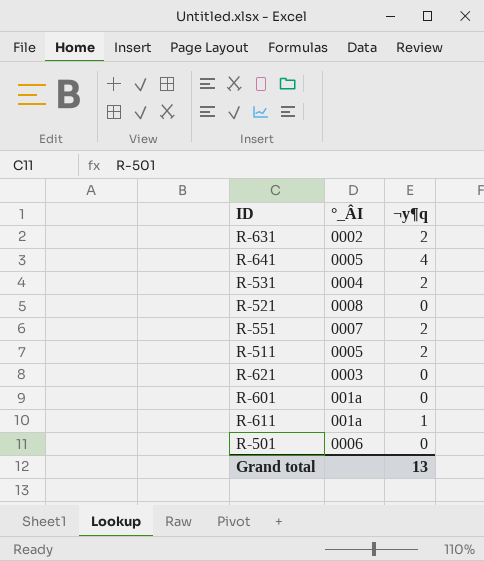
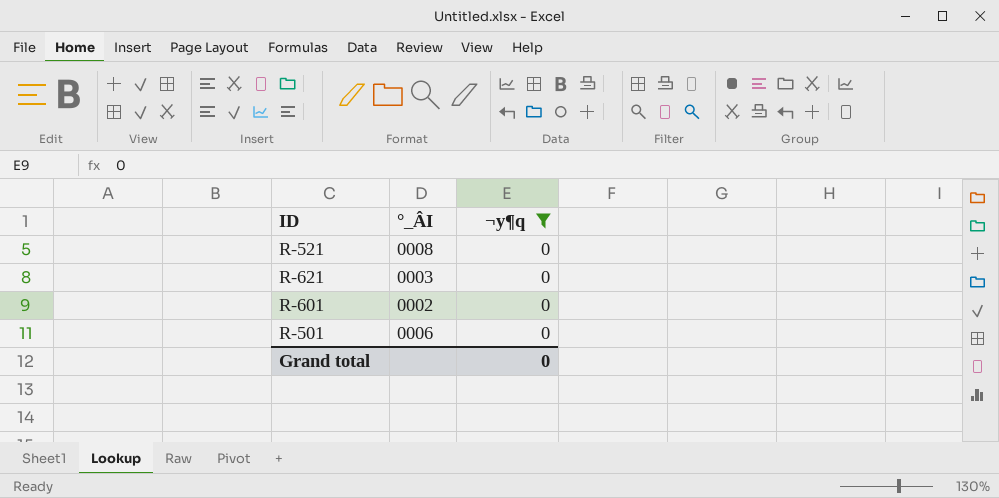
filter: none -> ¬y¶q = 0
R-601 | °_ÂI: 001a -> 0002
Grand total | ¬y¶q: 13 -> 0

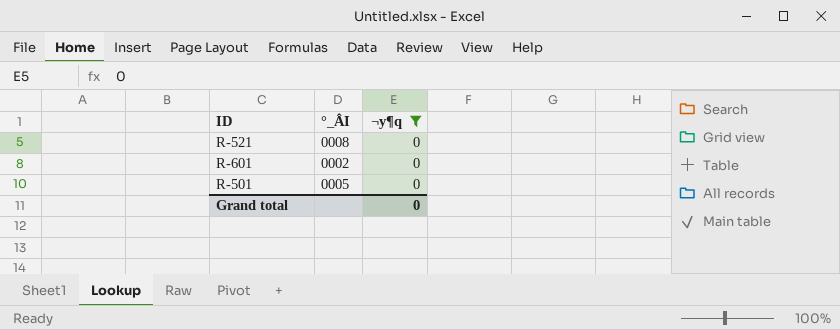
row R-621: 0003 | 0 -> none
R-501 | °_ÂI: 0006 -> 0005

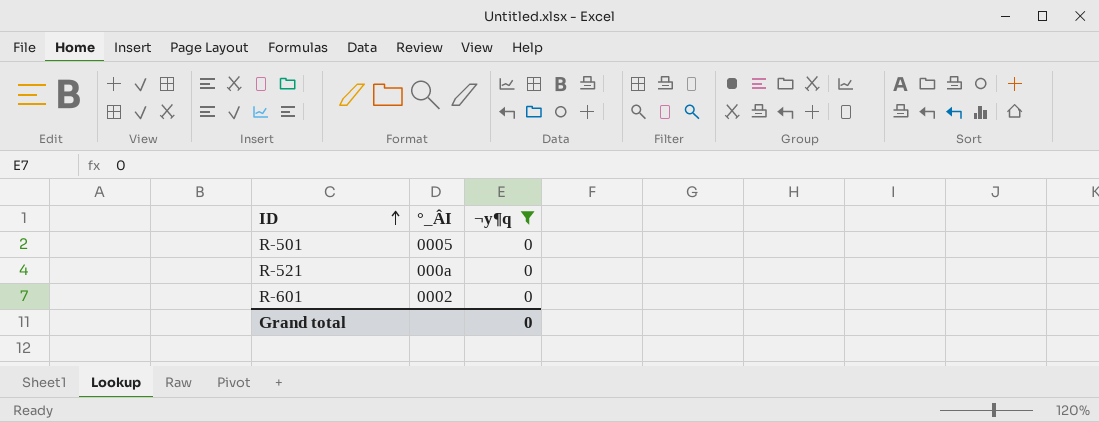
row order: none -> ID ascending
R-521 | °_ÂI: 0008 -> 000a

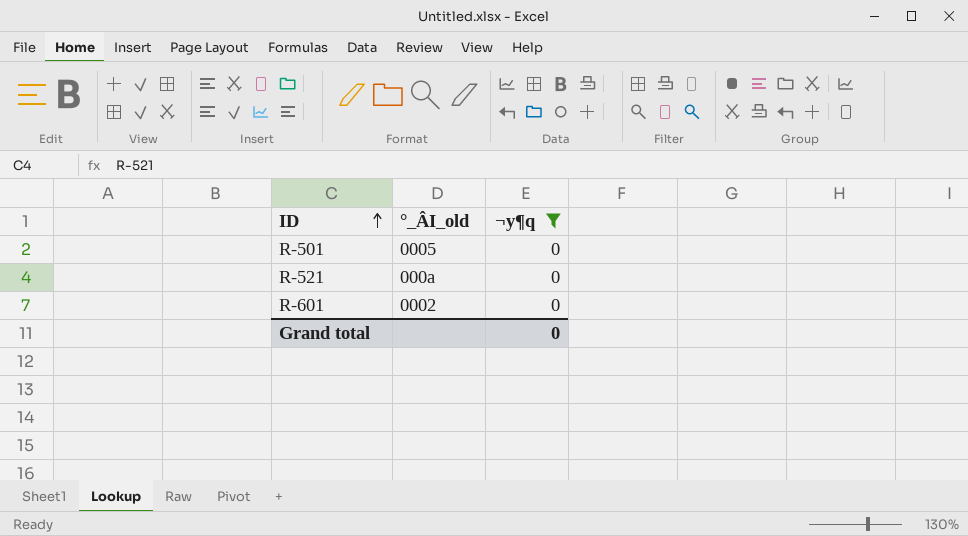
column name: °_ÂI -> °_ÂI_old

